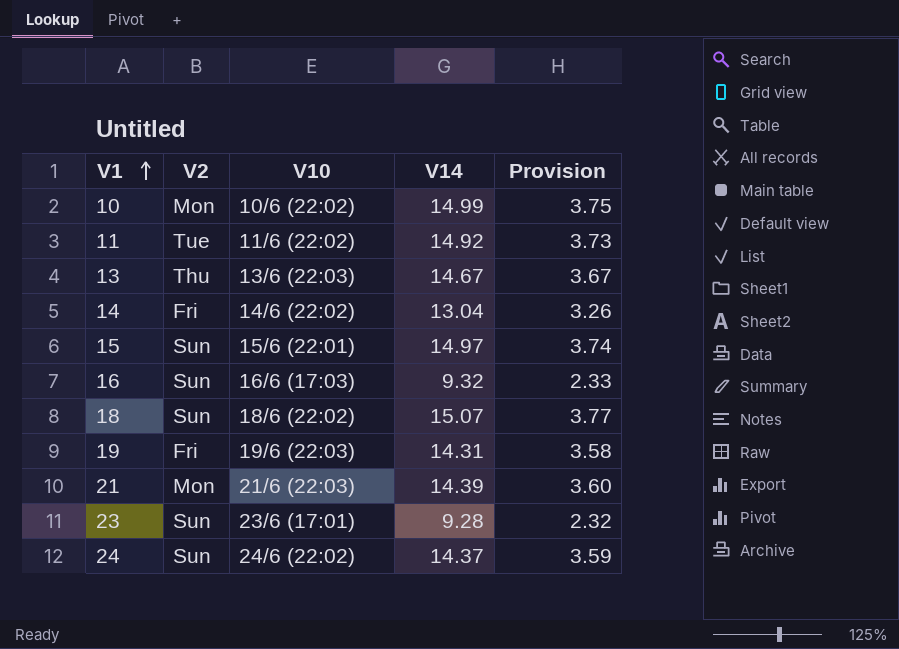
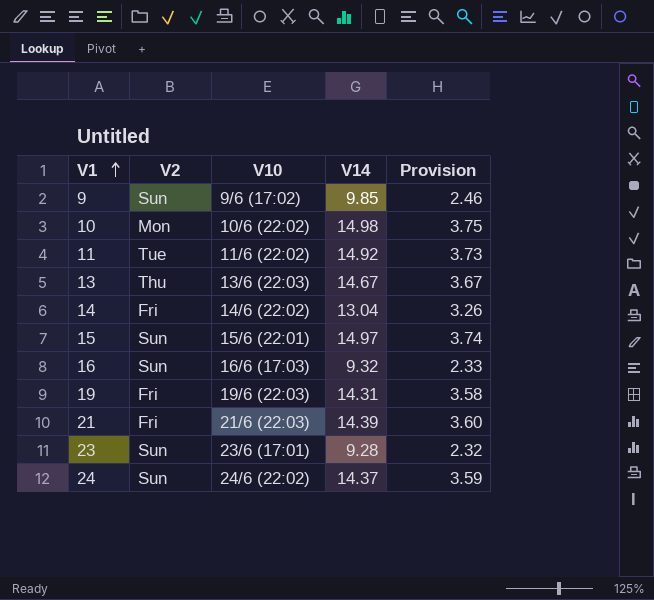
row 18: Sun | 18/6 (22:02) | 15.07 | 3.77 -> none
row 9: none -> Sun | 9/6 (17:02) | 9.85 | 2.46
10 | V14: 14.99 -> 14.98
21 | V2: Mon -> Fri

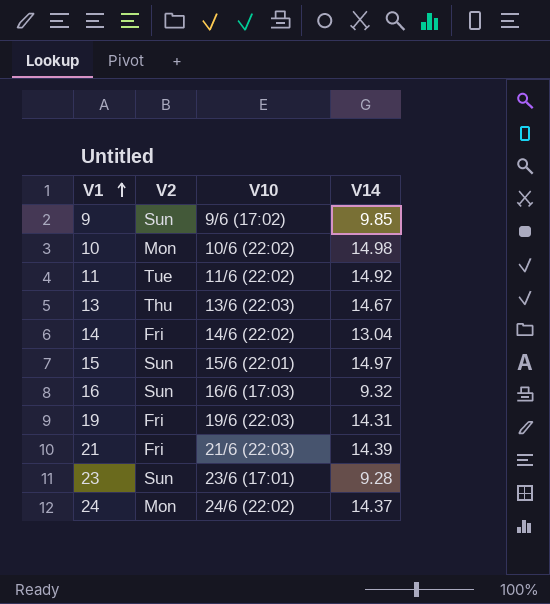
column Provision | formula: [V14] * 0.25 -> none
24 | V2: Sun -> Mon

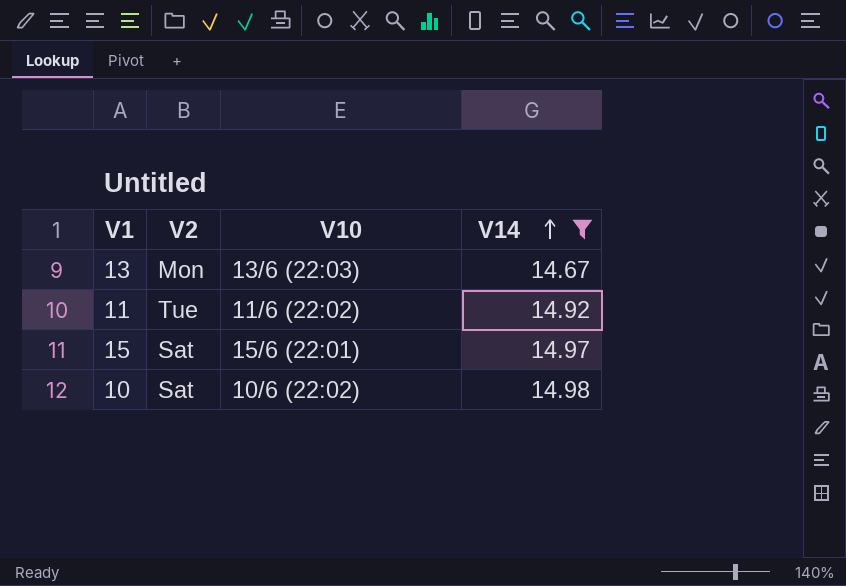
filter: none -> V14 >= 14.67
row order: V1 ascending -> V14 ascending
13 | V2: Thu -> Mon
15 | V2: Sun -> Sat
10 | V2: Mon -> Sat

